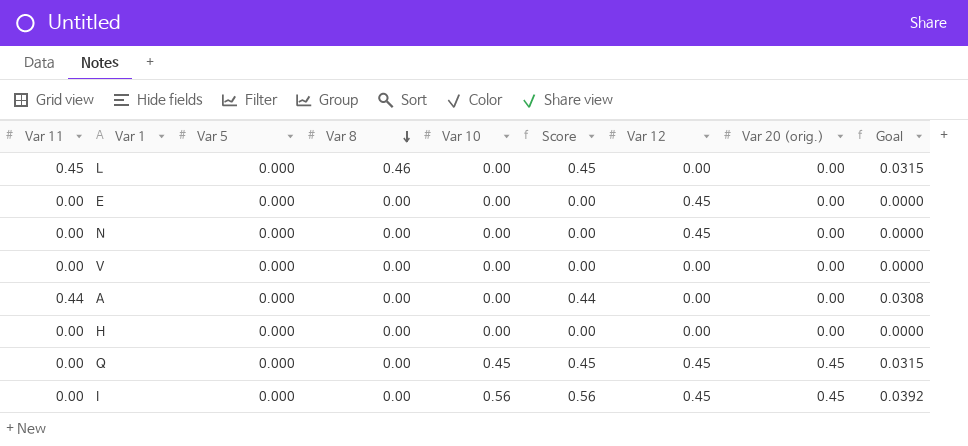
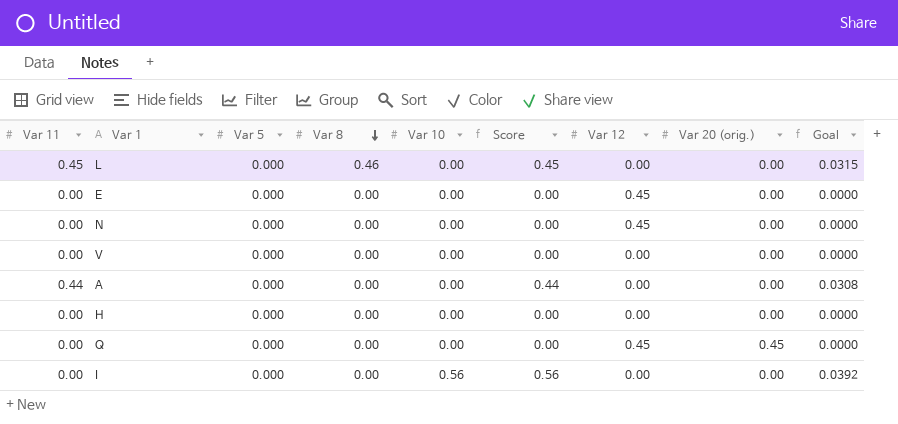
Q | Var 10: 0.45 -> 0.00
Q | Score: 0.45 -> 0.00
Q | Goal: 0.0315 -> 0.0000
I | Var 12: 0.45 -> 0.00
I | Var 20 (orig.): 0.45 -> 0.00

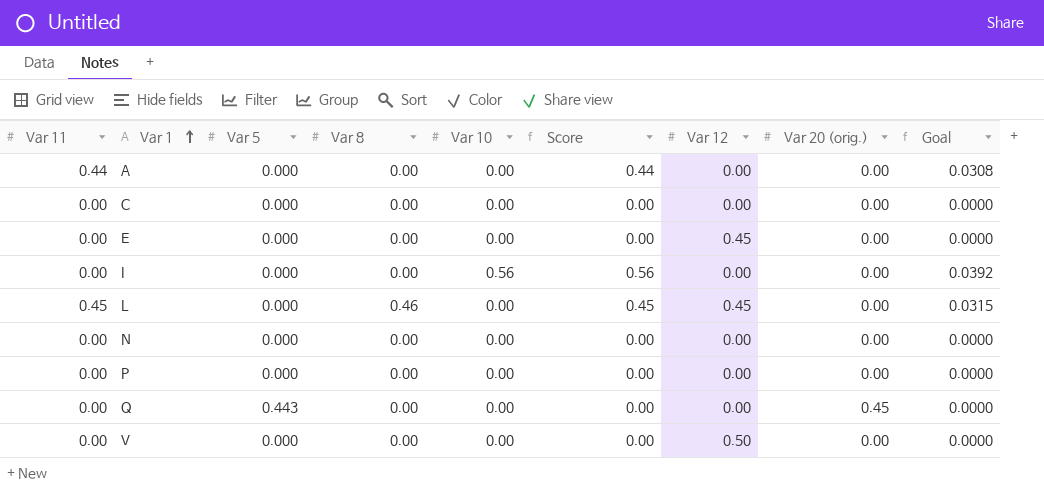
row order: Var 8 descending -> Var 1 ascending
row H: 0.00 | 0.000 | 0.00 | 0.00 | 0.00 | 0.00 | 0.00 | 0.0000 -> none
row C: none -> 0.00 | 0.000 | 0.00 | 0.00 | 0.00 | 0.00 | 0.00 | 0.0000
L | Var 12: 0.00 -> 0.45
N | Var 12: 0.45 -> 0.00
row P: none -> 0.00 | 0.000 | 0.00 | 0.00 | 0.00 | 0.00 | 0.00 | 0.0000
Q | Var 5: 0.000 -> 0.443
Q | Var 12: 0.45 -> 0.00
V | Var 12: 0.00 -> 0.50

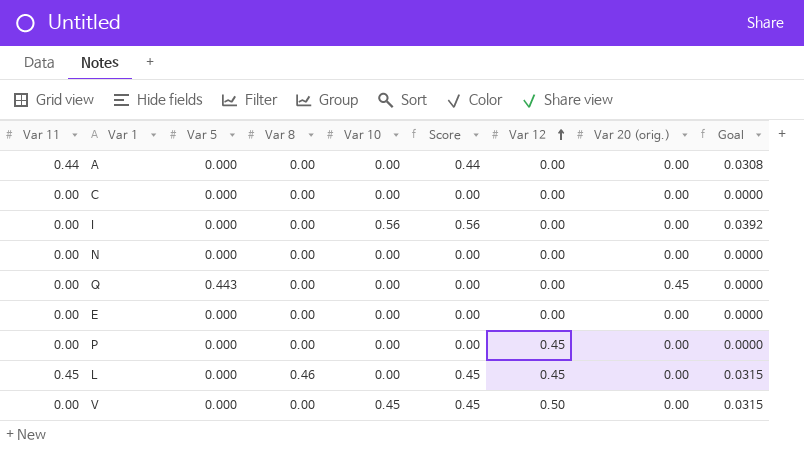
row order: Var 1 ascending -> Var 12 ascending
E | Var 12: 0.45 -> 0.00
P | Var 12: 0.00 -> 0.45
V | Var 10: 0.00 -> 0.45
V | Score: 0.00 -> 0.45
V | Goal: 0.0000 -> 0.0315

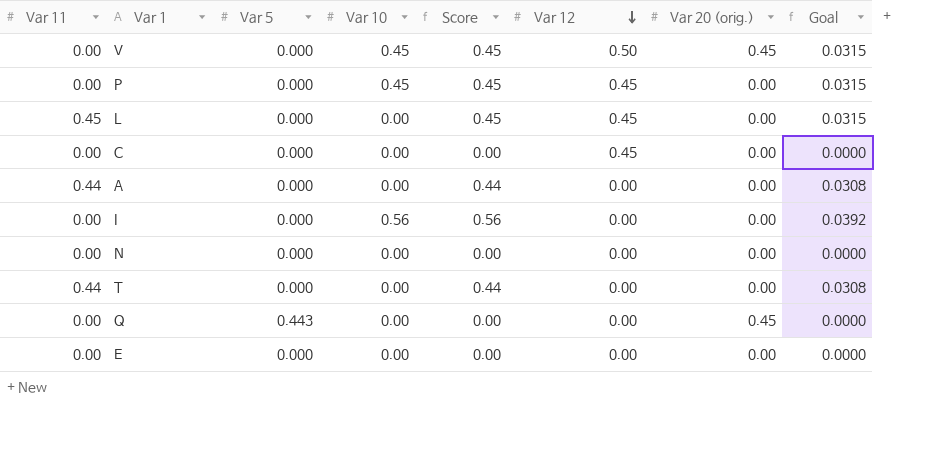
row order: Var 12 ascending -> Var 12 descending
column Var 8 | position: 4 -> none
V | Var 20 (orig.): 0.00 -> 0.45
P | Var 10: 0.00 -> 0.45
P | Score: 0.00 -> 0.45
P | Goal: 0.0000 -> 0.0315
C | Var 12: 0.00 -> 0.45
row T: none -> 0.44 | 0.000 | 0.00 | 0.44 | 0.00 | 0.00 | 0.0308

